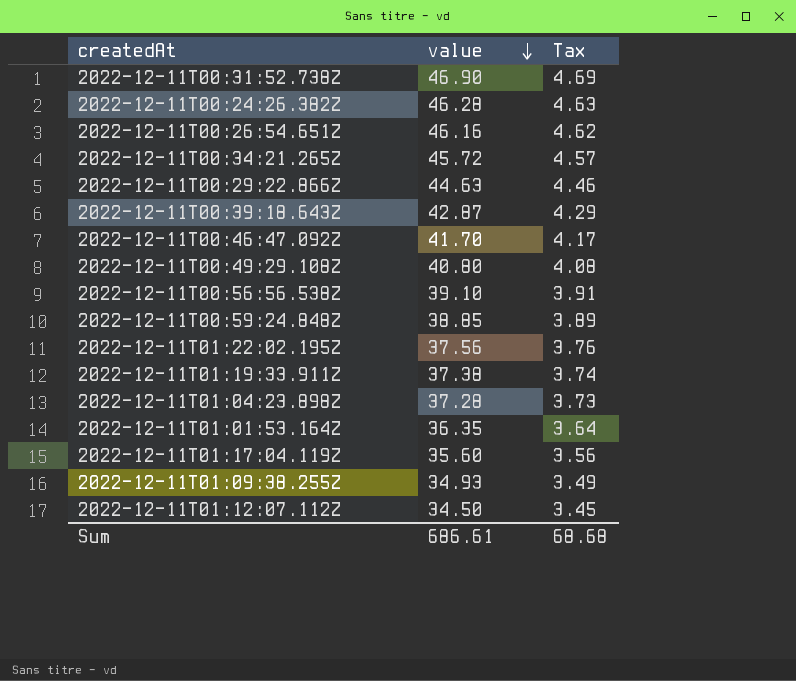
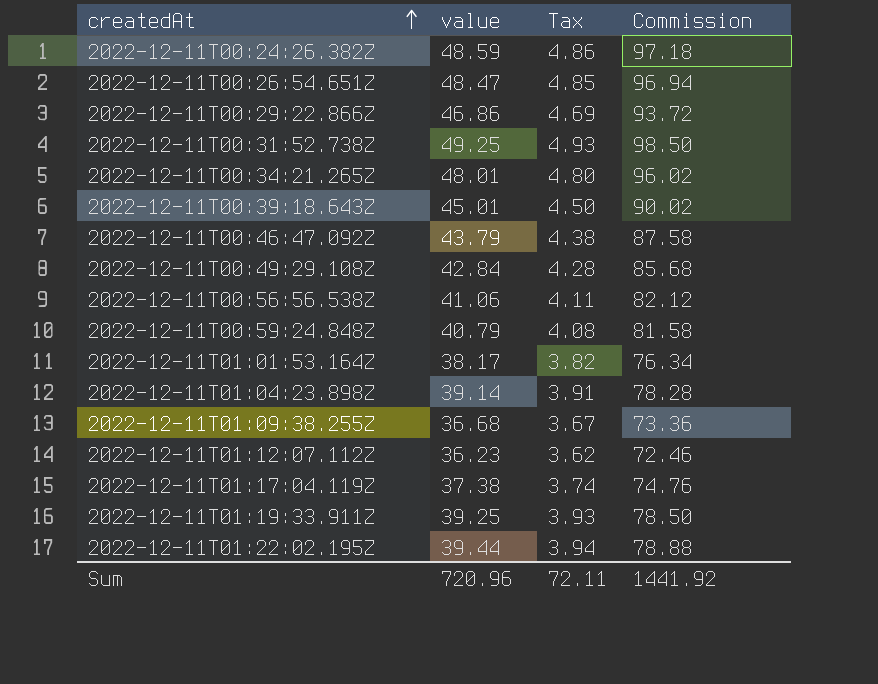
row order: value descending -> createdAt ascending
column Commission | formula: none -> [value] * 2
2022-12-11T00:24:26.382Z | value: 46.28 -> 48.59
2022-12-11T00:24:26.382Z | Tax: 4.63 -> 4.86
2022-12-11T00:26:54.651Z | value: 46.16 -> 48.47
2022-12-11T00:26:54.651Z | Tax: 4.62 -> 4.85
2022-12-11T00:29:22.866Z | value: 44.63 -> 46.86
2022-12-11T00:29:22.866Z | Tax: 4.46 -> 4.69
2022-12-11T00:31:52.738Z | value: 46.90 -> 49.25
2022-12-11T00:31:52.738Z | Tax: 4.69 -> 4.93
2022-12-11T00:34:21.265Z | value: 45.72 -> 48.01
2022-12-11T00:34:21.265Z | Tax: 4.57 -> 4.80
2022-12-11T00:39:18.643Z | value: 42.87 -> 45.01
2022-12-11T00:39:18.643Z | Tax: 4.29 -> 4.50
2022-12-11T00:46:47.092Z | value: 41.70 -> 43.79
2022-12-11T00:46:47.092Z | Tax: 4.17 -> 4.38
2022-12-11T00:49:29.108Z | value: 40.80 -> 42.84
2022-12-11T00:49:29.108Z | Tax: 4.08 -> 4.28
2022-12-11T00:56:56.538Z | value: 39.10 -> 41.06
2022-12-11T00:56:56.538Z | Tax: 3.91 -> 4.11
2022-12-11T00:59:24.848Z | value: 38.85 -> 40.79
2022-12-11T00:59:24.848Z | Tax: 3.89 -> 4.08
2022-12-11T01:01:53.164Z | value: 36.35 -> 38.17
2022-12-11T01:01:53.164Z | Tax: 3.64 -> 3.82
2022-12-11T01:04:23.898Z | value: 37.28 -> 39.14
2022-12-11T01:04:23.898Z | Tax: 3.73 -> 3.91
2022-12-11T01:09:38.255Z | value: 34.93 -> 36.68
2022-12-11T01:09:38.255Z | Tax: 3.49 -> 3.67
2022-12-11T01:12:07.112Z | value: 34.50 -> 36.23
2022-12-11T01:12:07.112Z | Tax: 3.45 -> 3.62
2022-12-11T01:17:04.119Z | value: 35.60 -> 37.38
2022-12-11T01:17:04.119Z | Tax: 3.56 -> 3.74
2022-12-11T01:19:33.911Z | value: 37.38 -> 39.25
2022-12-11T01:19:33.911Z | Tax: 3.74 -> 3.93
2022-12-11T01:22:02.195Z | value: 37.56 -> 39.44
2022-12-11T01:22:02.195Z | Tax: 3.76 -> 3.94
Sum | value: 686.61 -> 720.96
Sum | Tax: 68.68 -> 72.11

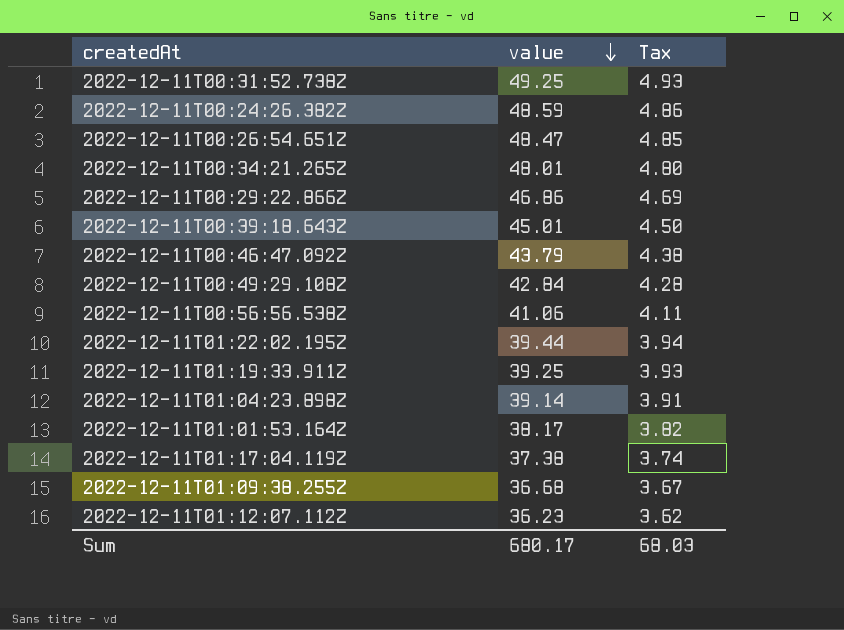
row order: createdAt ascending -> value descending
column Commission | formula: [value] * 2 -> none
row 2022-12-11T00:59:24.848Z: 40.79 | 4.08 | 81.58 -> none
Sum | value: 720.96 -> 680.17
Sum | Tax: 72.11 -> 68.03

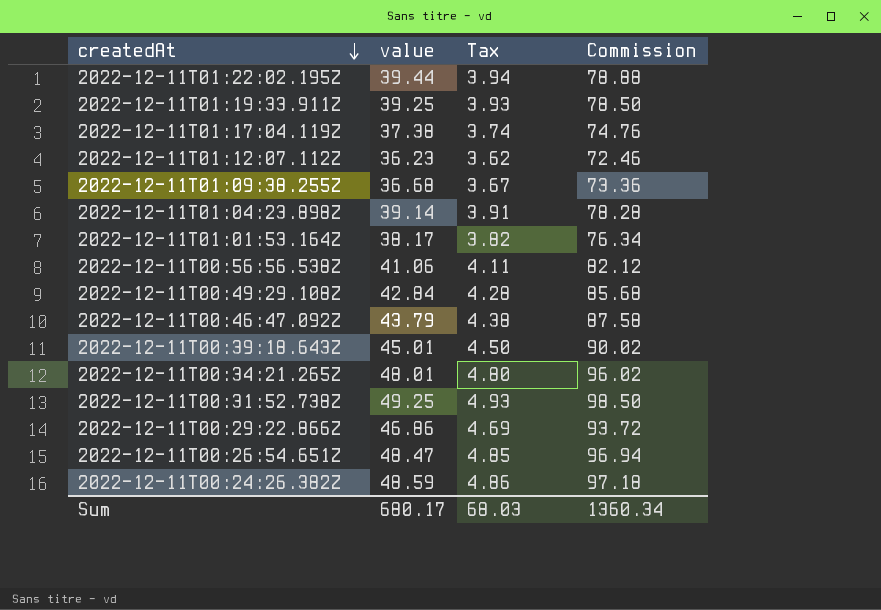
row order: value descending -> createdAt descending
column Commission | formula: none -> [value] * 2

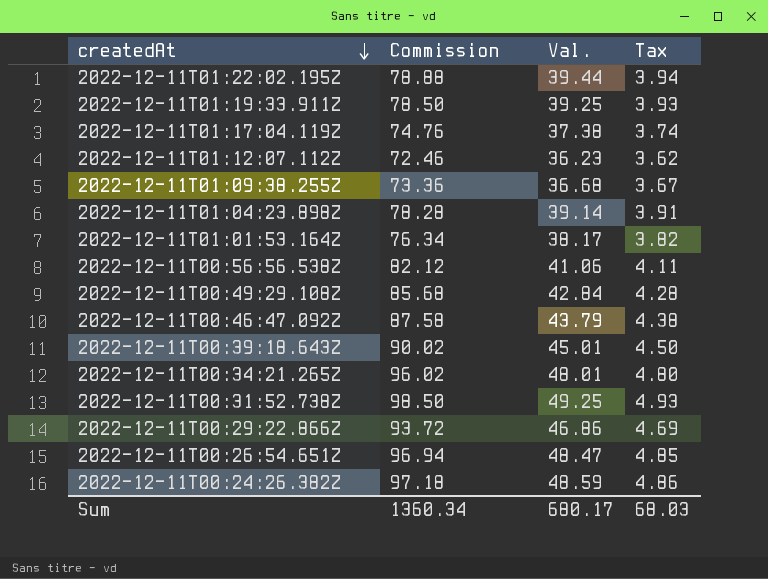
column Commission | position: 4 -> 2
column name: value -> Val.

